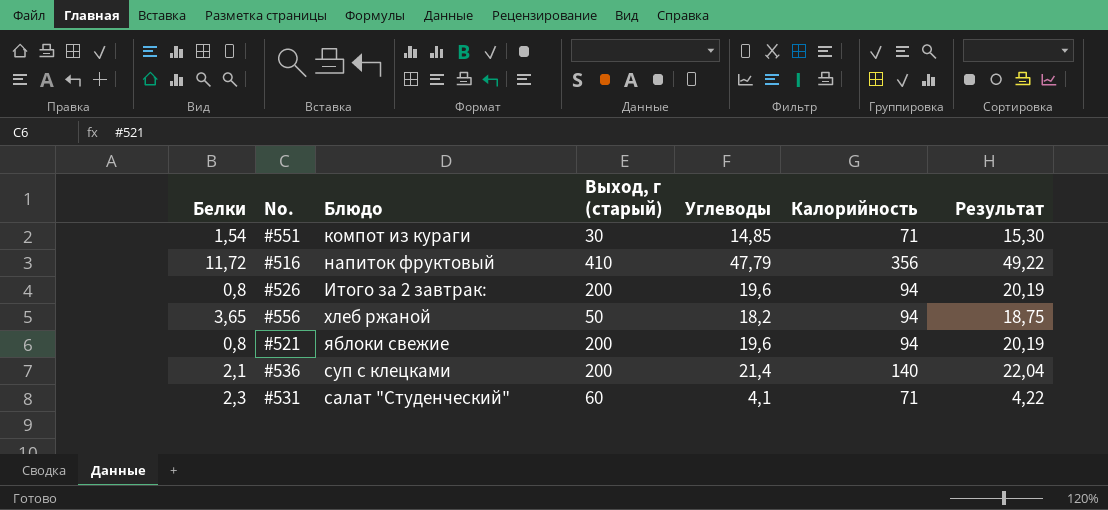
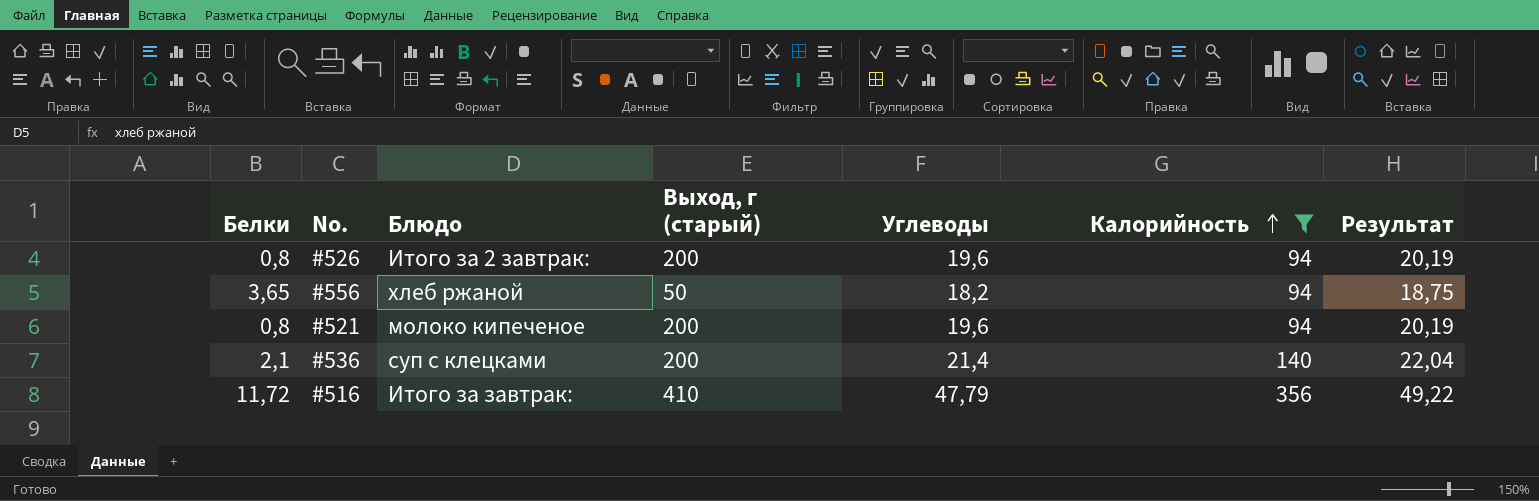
filter: none -> Калорийность != 71
row order: none -> Калорийность ascending
#521 | Блюдо: яблоки свежие -> молоко кипеченое
#516 | Блюдо: напиток фруктовый -> Итого за завтрак:

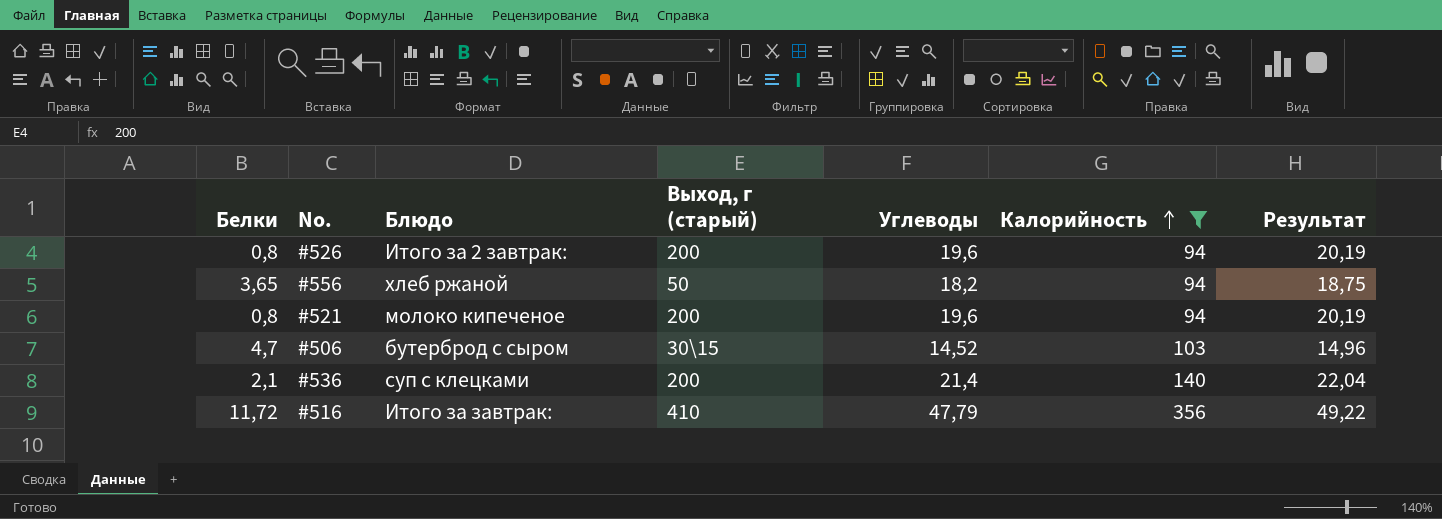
row #506: none -> 4,7 | бутерброд с сыром | 30\15 | 14,52 | 103 | 14,96

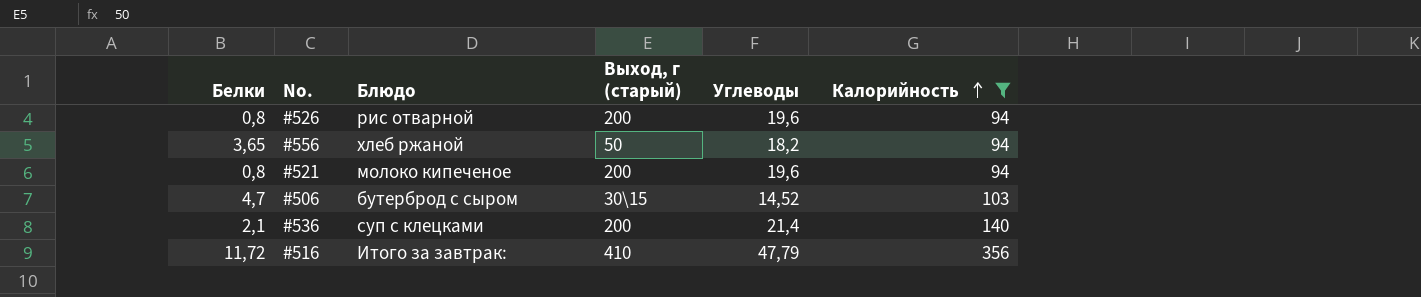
column Результат | formula: [Углеводы] * 1,03 -> none
#526 | Блюдо: Итого за 2 завтрак: -> рис отварной

